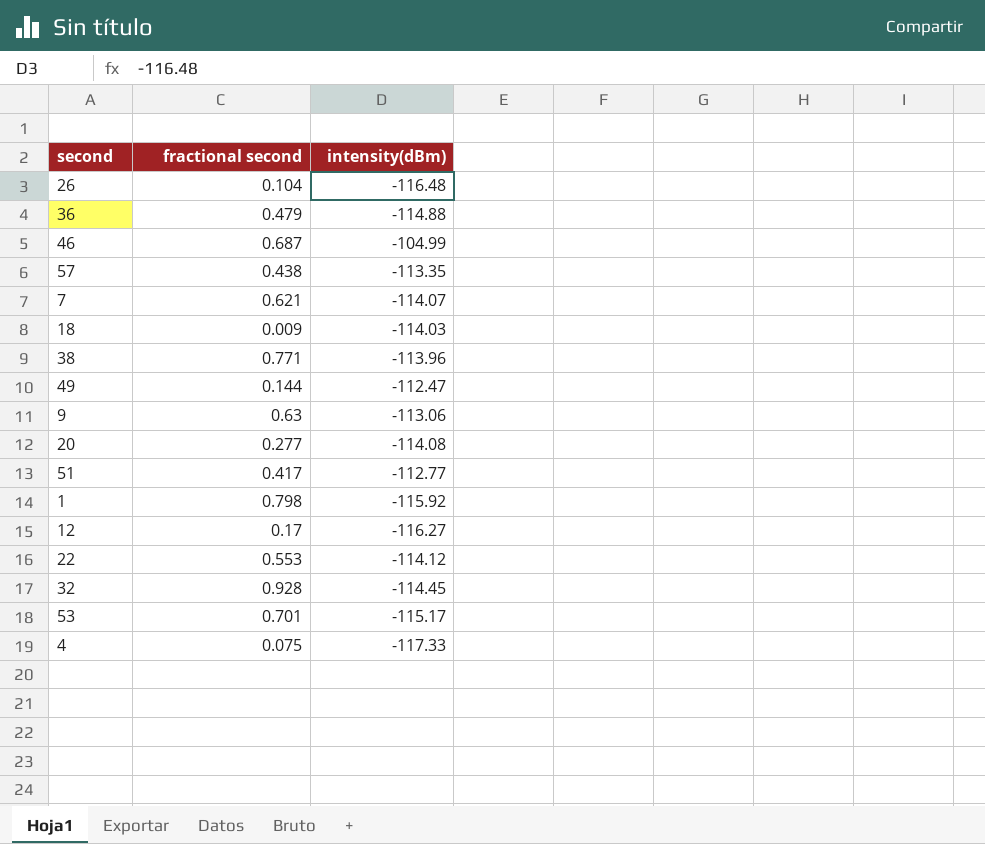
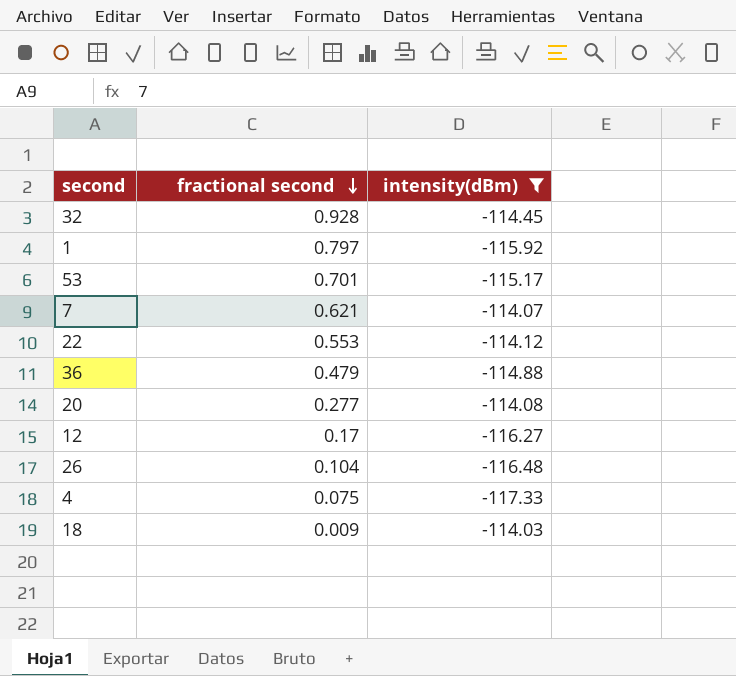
filter: none -> intensity(dBm) <= -114.03
row order: none -> fractional second descending
1 | fractional second: 0.798 -> 0.797

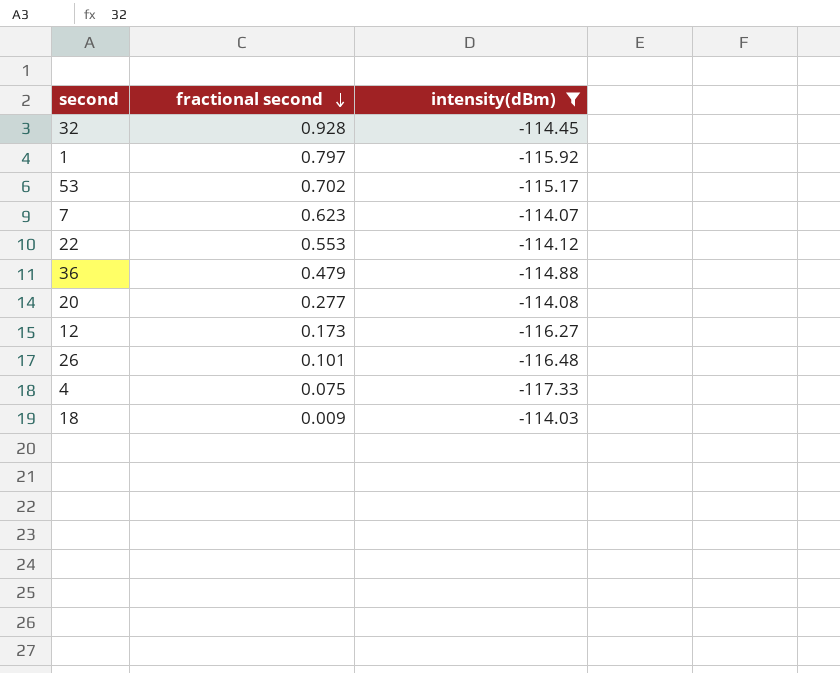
53 | fractional second: 0.701 -> 0.702
7 | fractional second: 0.621 -> 0.623
12 | fractional second: 0.17 -> 0.173
26 | fractional second: 0.104 -> 0.101

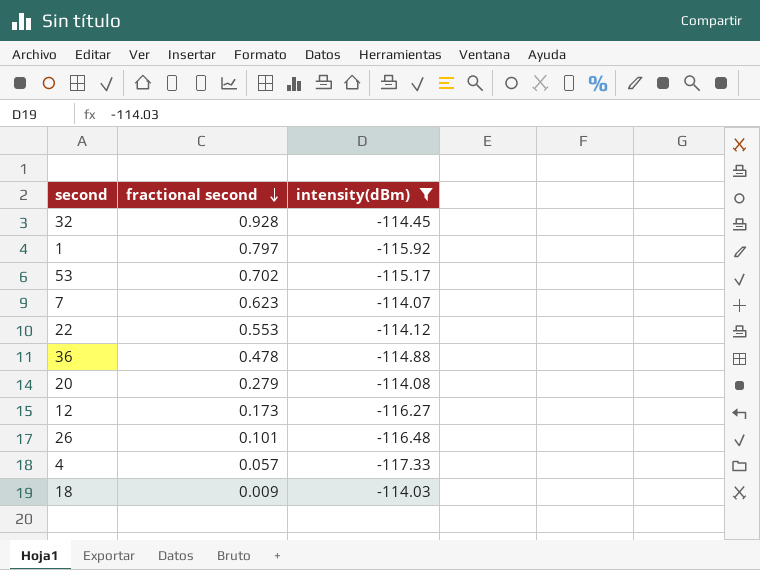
36 | fractional second: 0.479 -> 0.478
20 | fractional second: 0.277 -> 0.279
4 | fractional second: 0.075 -> 0.057

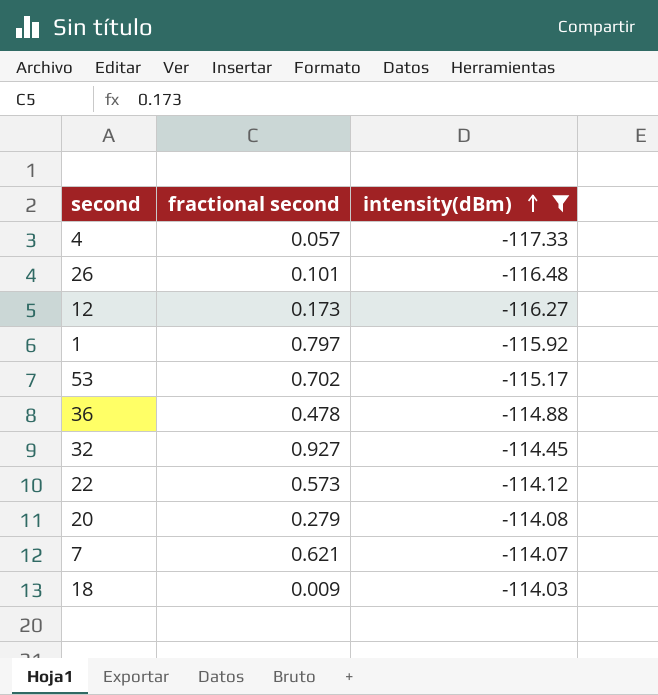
row order: fractional second descending -> intensity(dBm) ascending
32 | fractional second: 0.928 -> 0.927
22 | fractional second: 0.553 -> 0.573
7 | fractional second: 0.623 -> 0.621

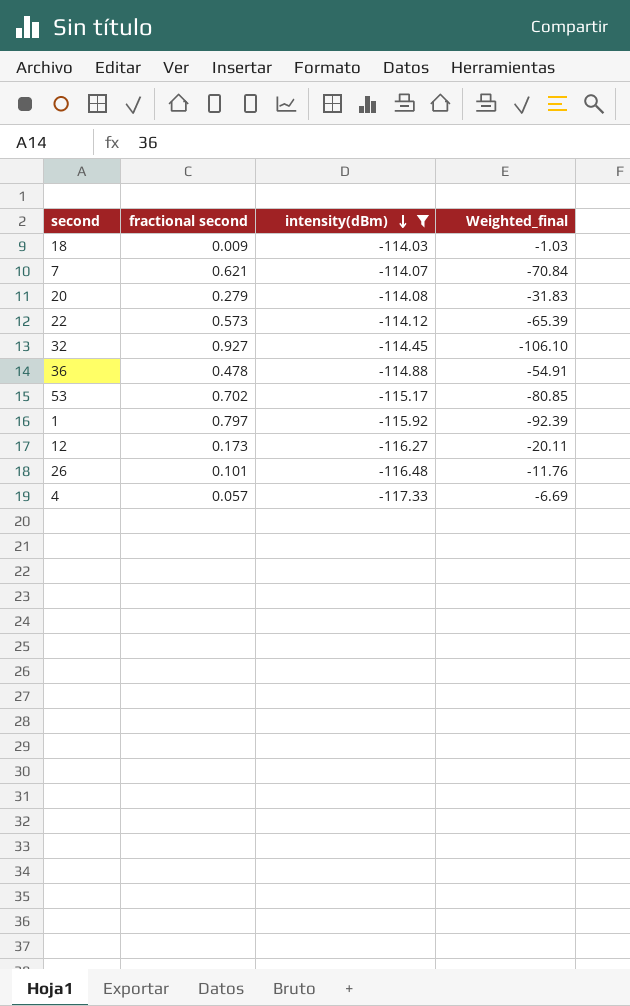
row order: intensity(dBm) ascending -> intensity(dBm) descending
column Weighted_final | formula: none -> [fractional second] * [intensity(dBm)]

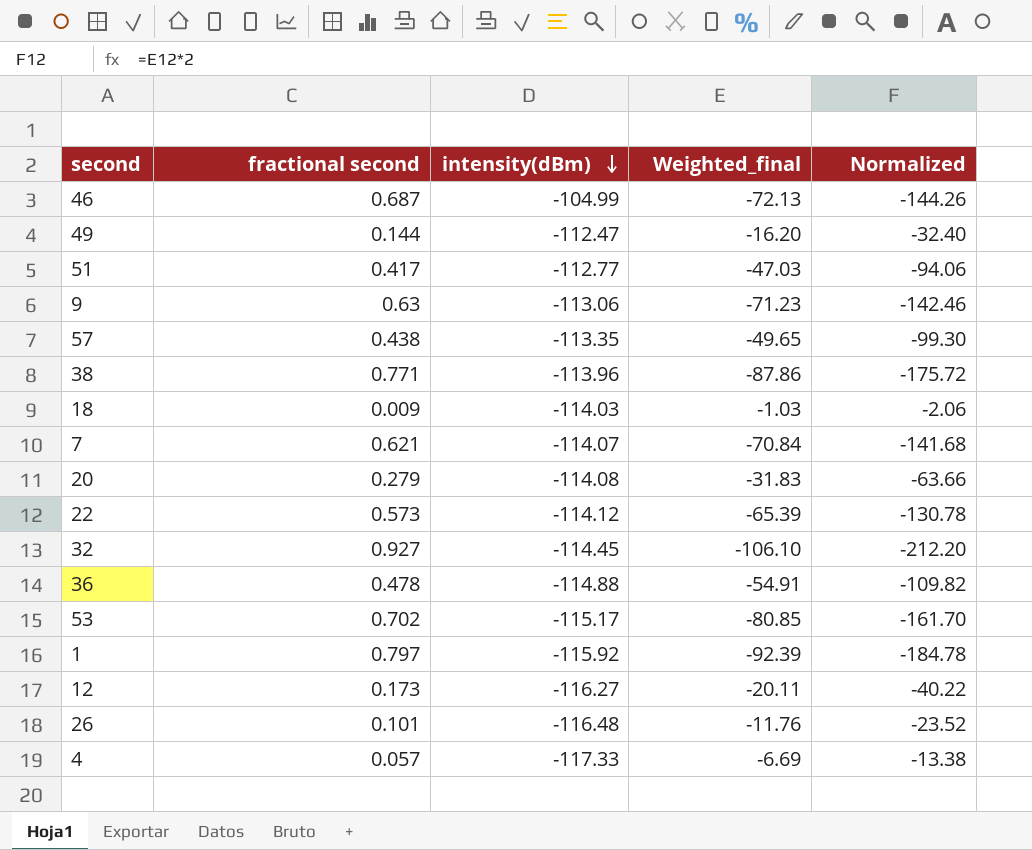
filter: intensity(dBm) <= -114.03 -> none
column Normalized | formula: none -> [Weighted_final] * 2

